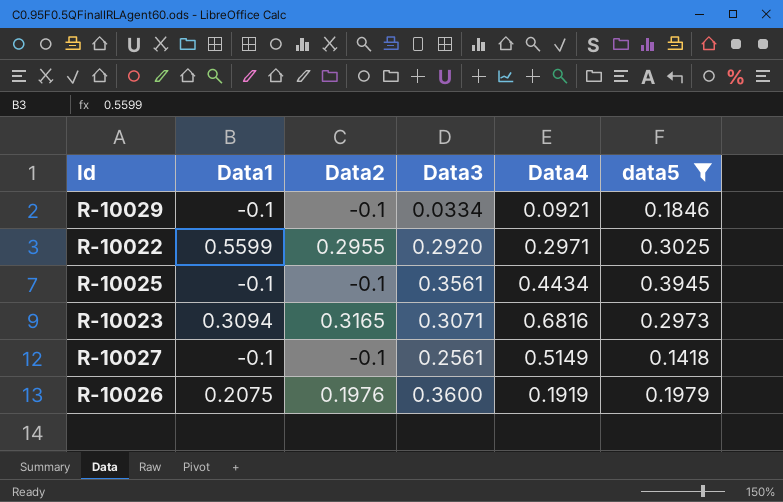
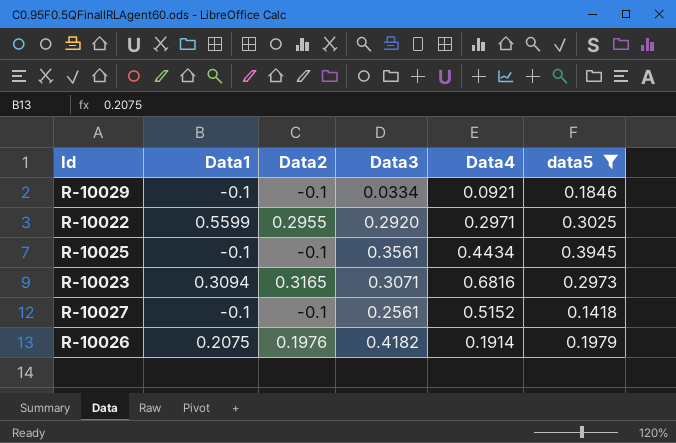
R-10027 | Data4: 0.5149 -> 0.5152
R-10026 | Data3: 0.3600 -> 0.4182
R-10026 | Data4: 0.1919 -> 0.1914

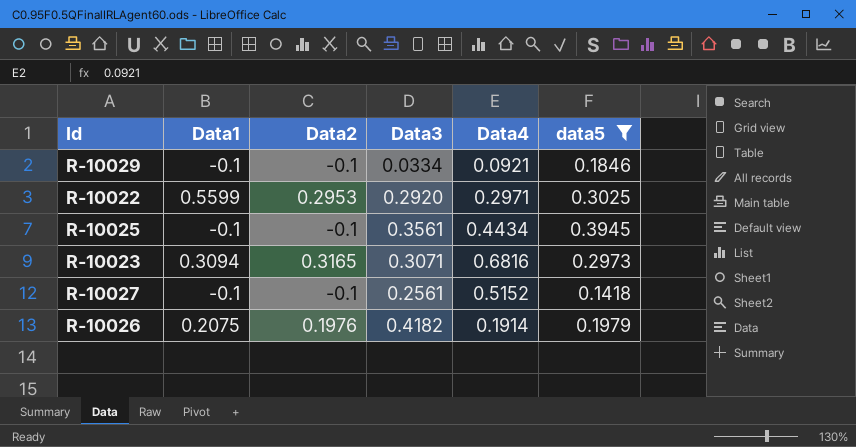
R-10022 | Data2: 0.2955 -> 0.2953

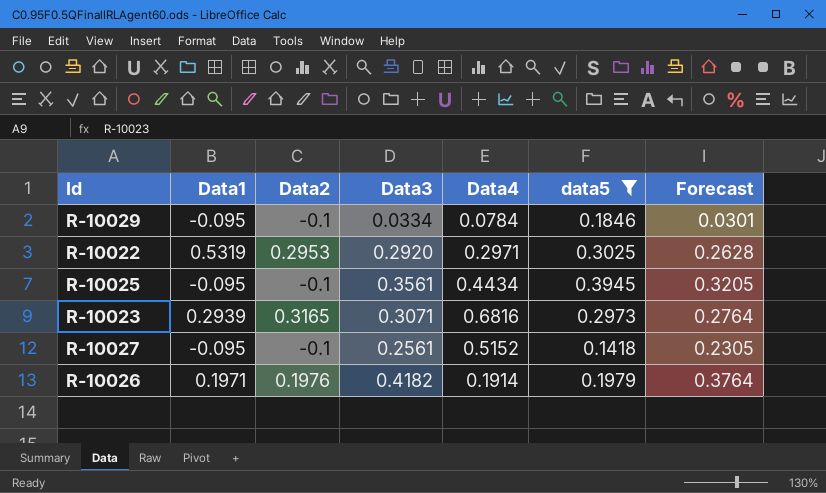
column Forecast | formula: none -> [Data3] * 0.9
R-10029 | Data1: -0.1 -> -0.095
R-10029 | Data4: 0.0921 -> 0.0784
R-10022 | Data1: 0.5599 -> 0.5319
R-10025 | Data1: -0.1 -> -0.095
R-10023 | Data1: 0.3094 -> 0.2939
R-10027 | Data1: -0.1 -> -0.095
R-10026 | Data1: 0.2075 -> 0.1971

